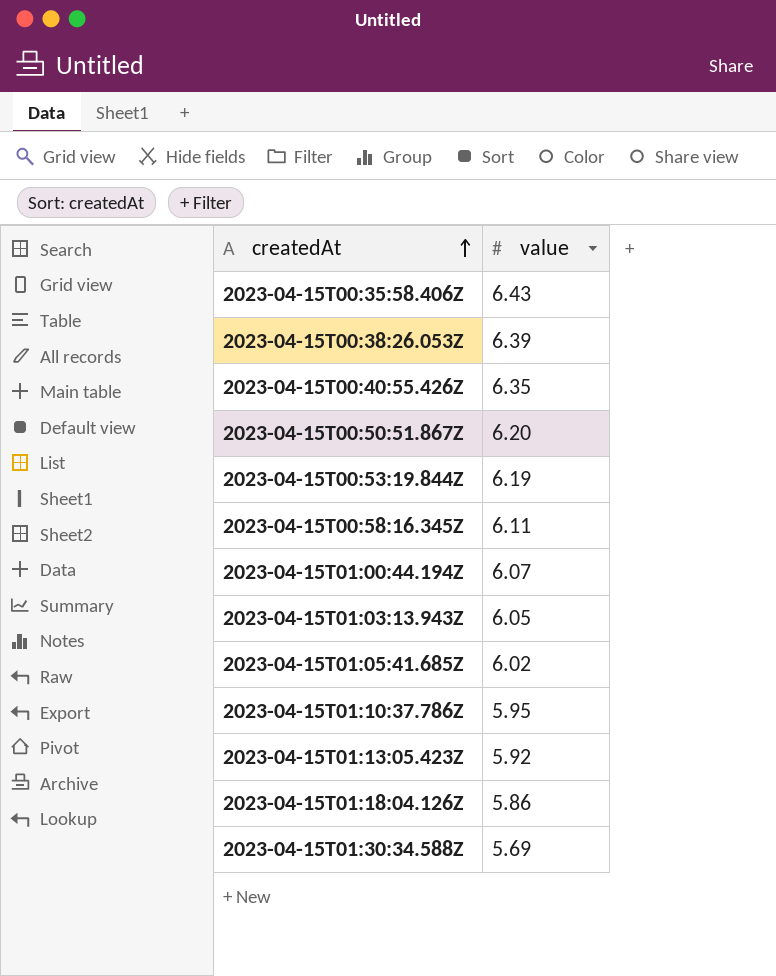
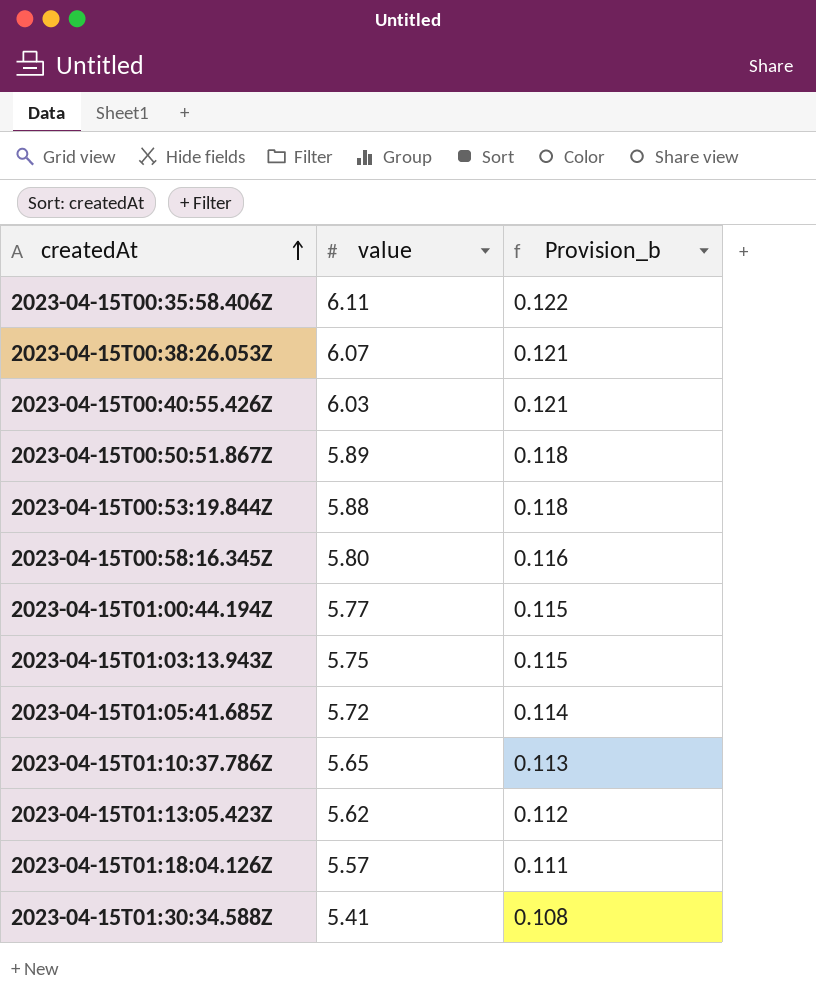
column Provision_b | formula: none -> [value] * 0.02
2023-04-15T00:35:58.406Z | value: 6.43 -> 6.11
2023-04-15T00:38:26.053Z | value: 6.39 -> 6.07
2023-04-15T00:40:55.426Z | value: 6.35 -> 6.03
2023-04-15T00:50:51.867Z | value: 6.20 -> 5.89
2023-04-15T00:53:19.844Z | value: 6.19 -> 5.88
2023-04-15T00:58:16.345Z | value: 6.11 -> 5.80
2023-04-15T01:00:44.194Z | value: 6.07 -> 5.77
2023-04-15T01:03:13.943Z | value: 6.05 -> 5.75
2023-04-15T01:05:41.685Z | value: 6.02 -> 5.72
2023-04-15T01:10:37.786Z | value: 5.95 -> 5.65
2023-04-15T01:13:05.423Z | value: 5.92 -> 5.62
2023-04-15T01:18:04.126Z | value: 5.86 -> 5.57
2023-04-15T01:30:34.588Z | value: 5.69 -> 5.41

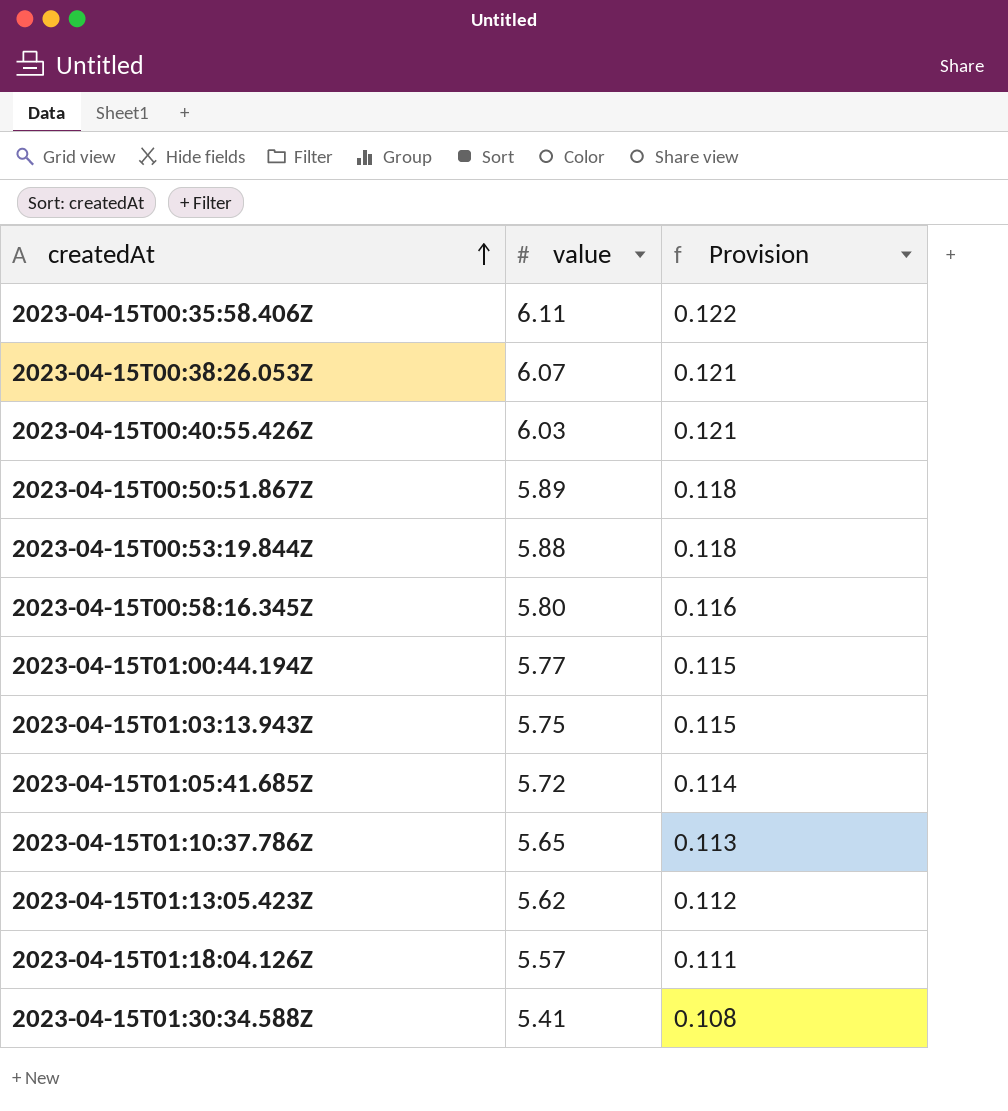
column name: Provision_b -> Provision

